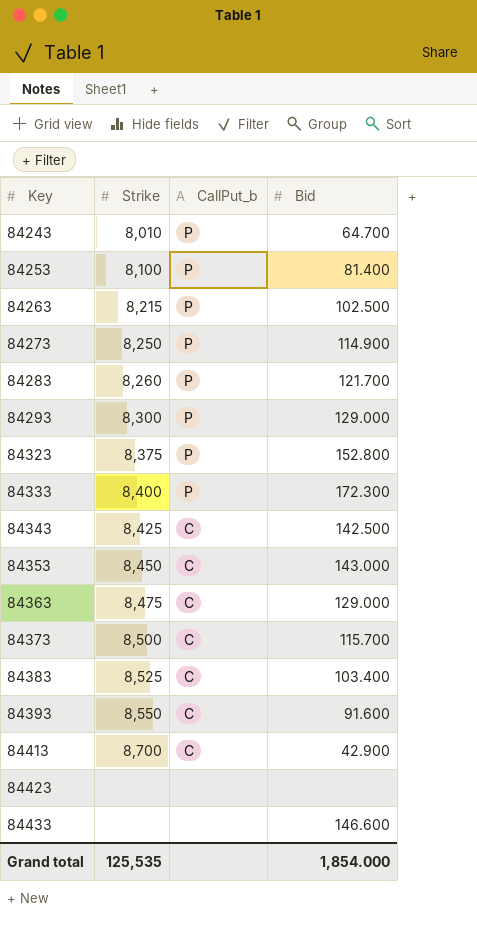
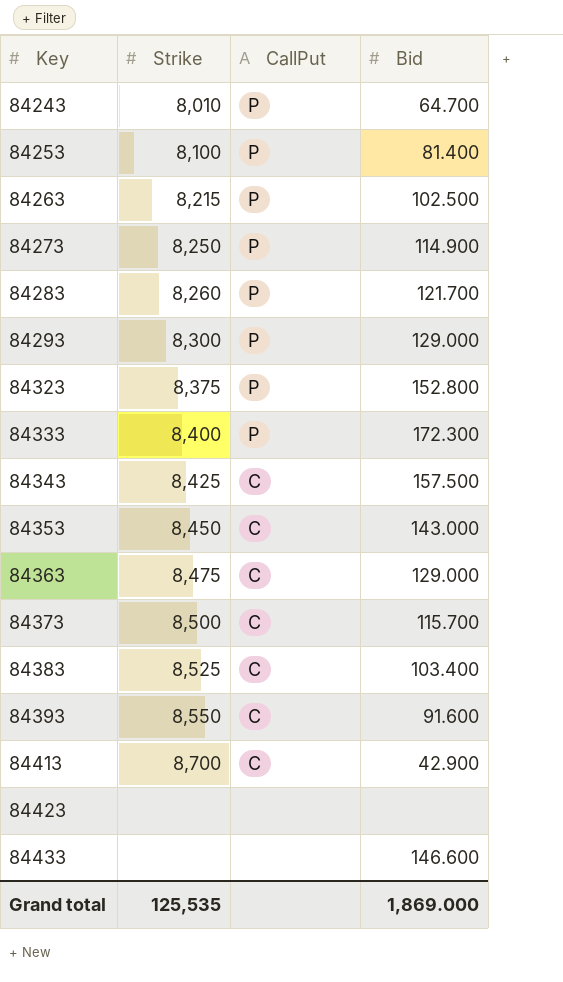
column name: CallPut_b -> CallPut
84343 | Bid: 142.500 -> 157.500
Grand total | Bid: 1,854.000 -> 1,869.000

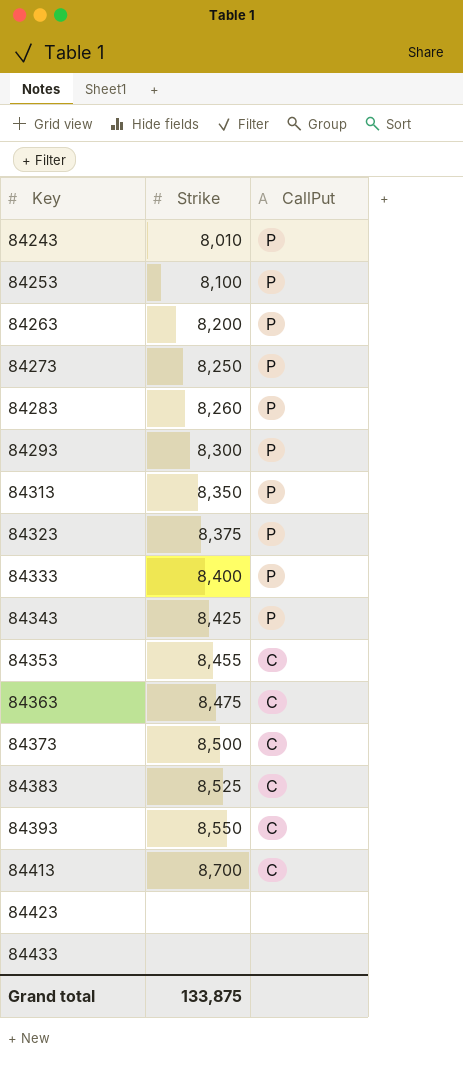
column Bid | position: 4 -> none
84263 | Strike: 8,215 -> 8,200
row 84313: none -> 8,350 | P
84343 | CallPut: C -> P
84353 | Strike: 8,450 -> 8,455
Grand total | Strike: 125,535 -> 133,875

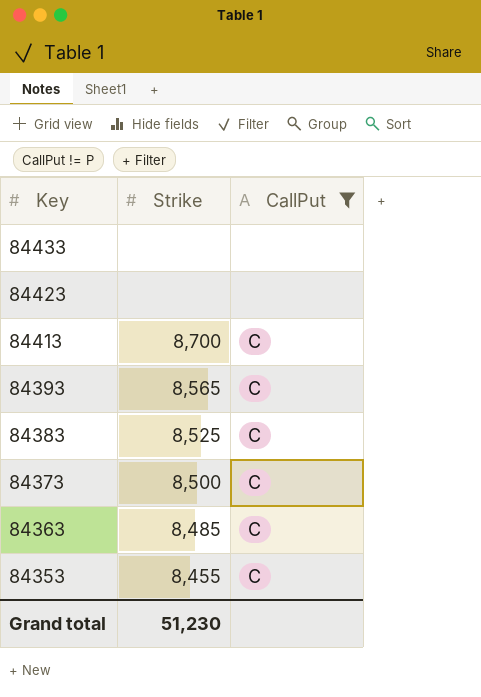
filter: none -> CallPut != P
row order: Key ascending -> Key descending
84393 | Strike: 8,550 -> 8,565
84363 | Strike: 8,475 -> 8,485
Grand total | Strike: 133,875 -> 51,230

